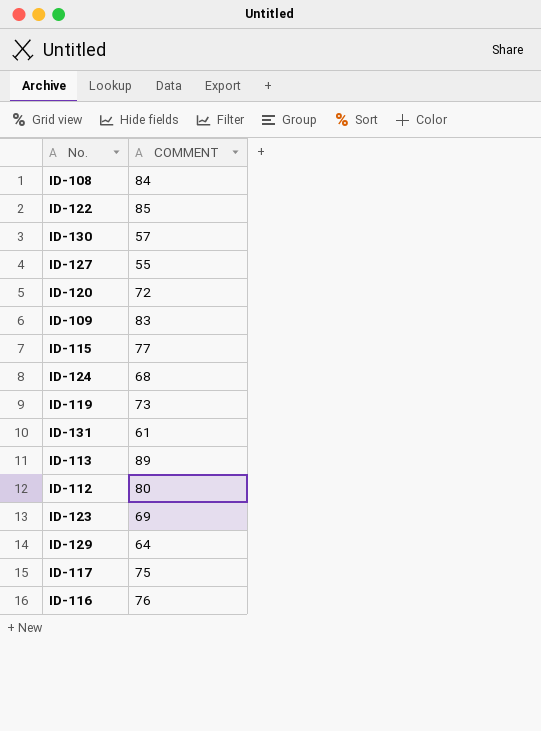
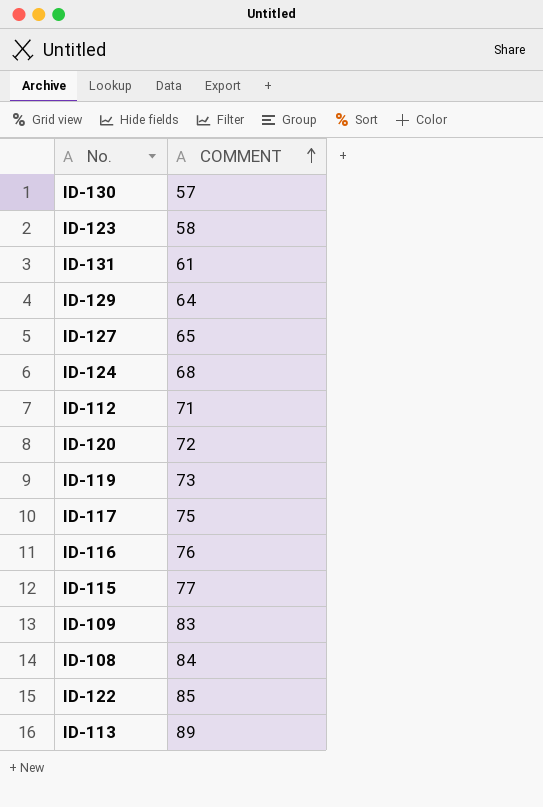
row order: none -> COMMENT ascending
ID-123 | COMMENT: 69 -> 58
ID-127 | COMMENT: 55 -> 65
ID-112 | COMMENT: 80 -> 71

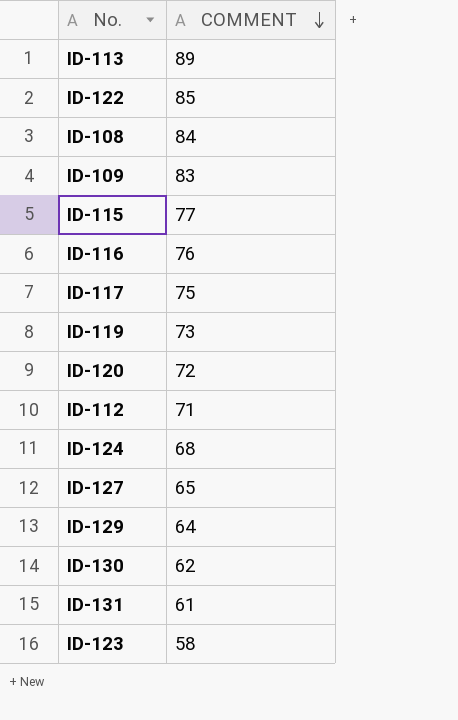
row order: COMMENT ascending -> COMMENT descending
ID-130 | COMMENT: 57 -> 62

